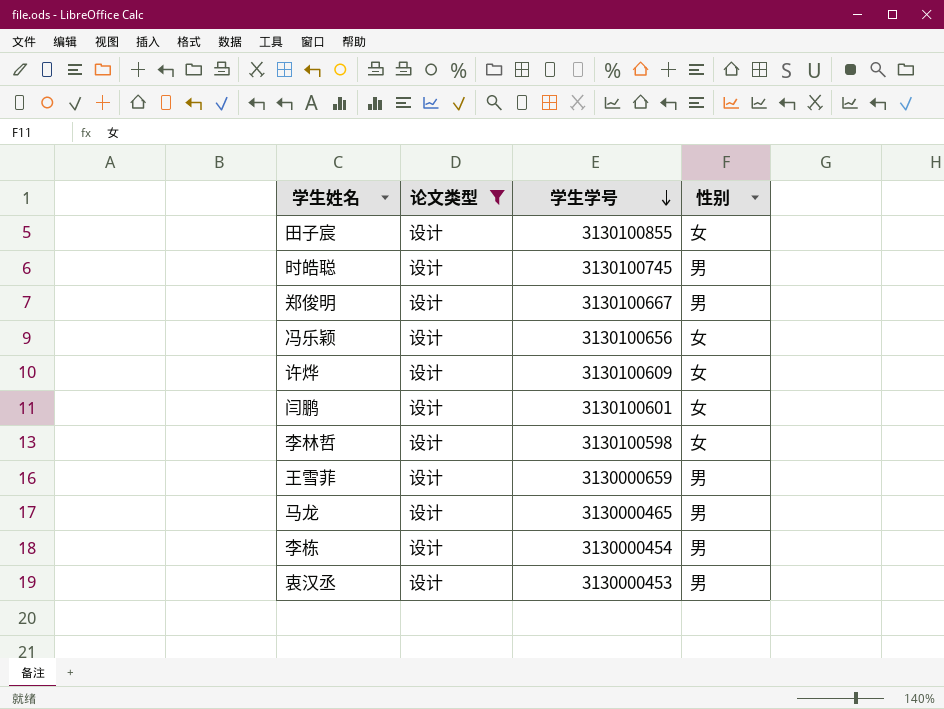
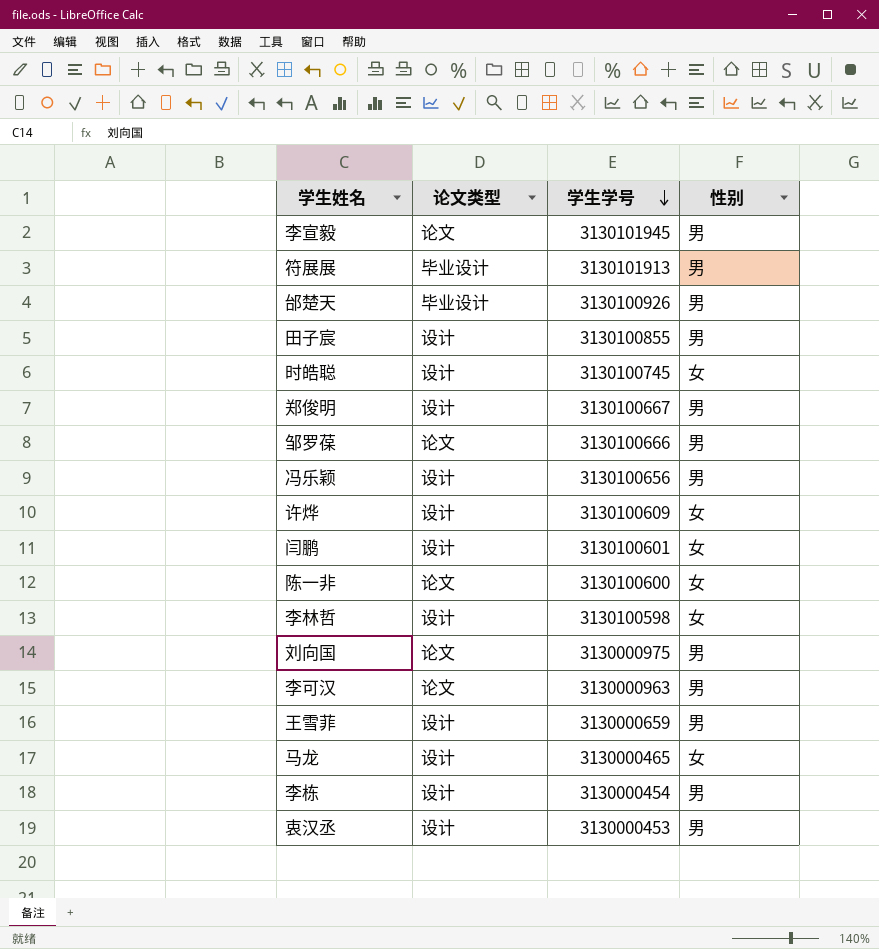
filter: 论文类型 = 设计 -> none
田子宸 | 性别: 女 -> 男
时皓聪 | 性别: 男 -> 女
冯乐颖 | 性别: 女 -> 男
马龙 | 性别: 男 -> 女

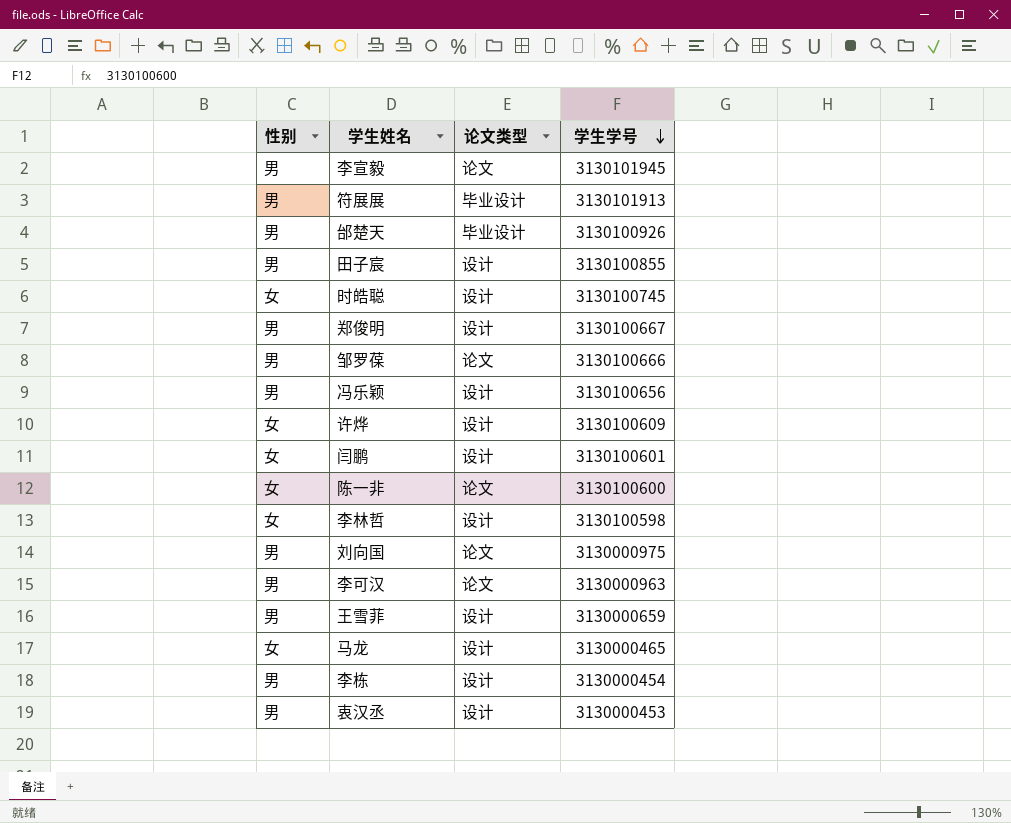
column 性别 | position: 4 -> 1

